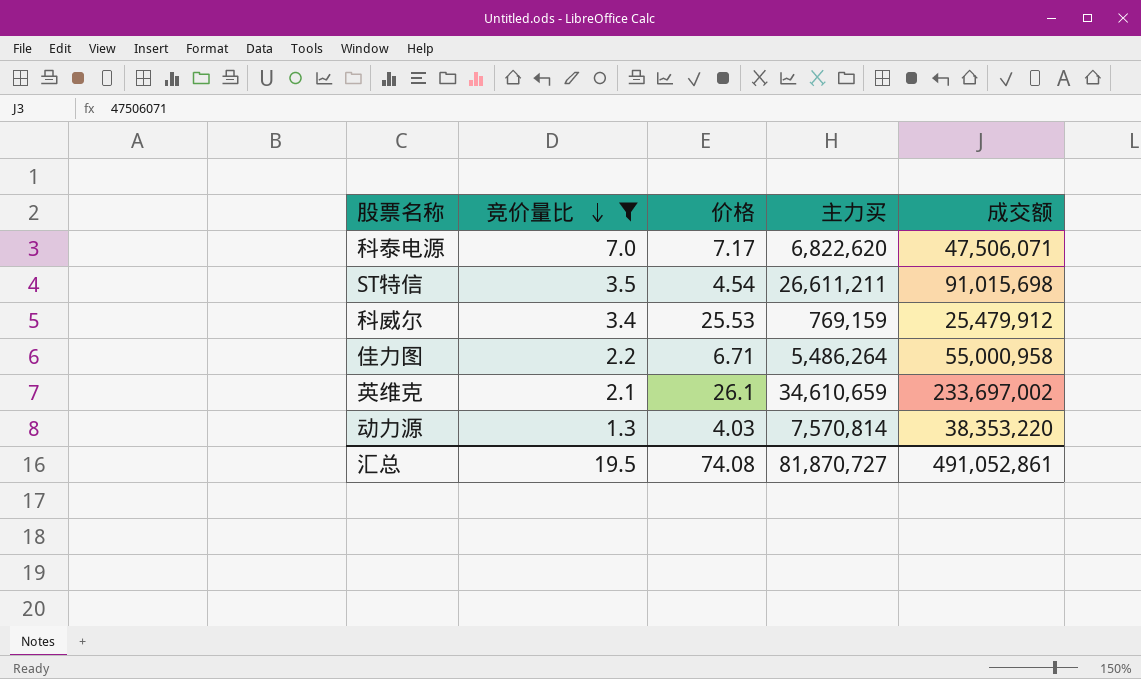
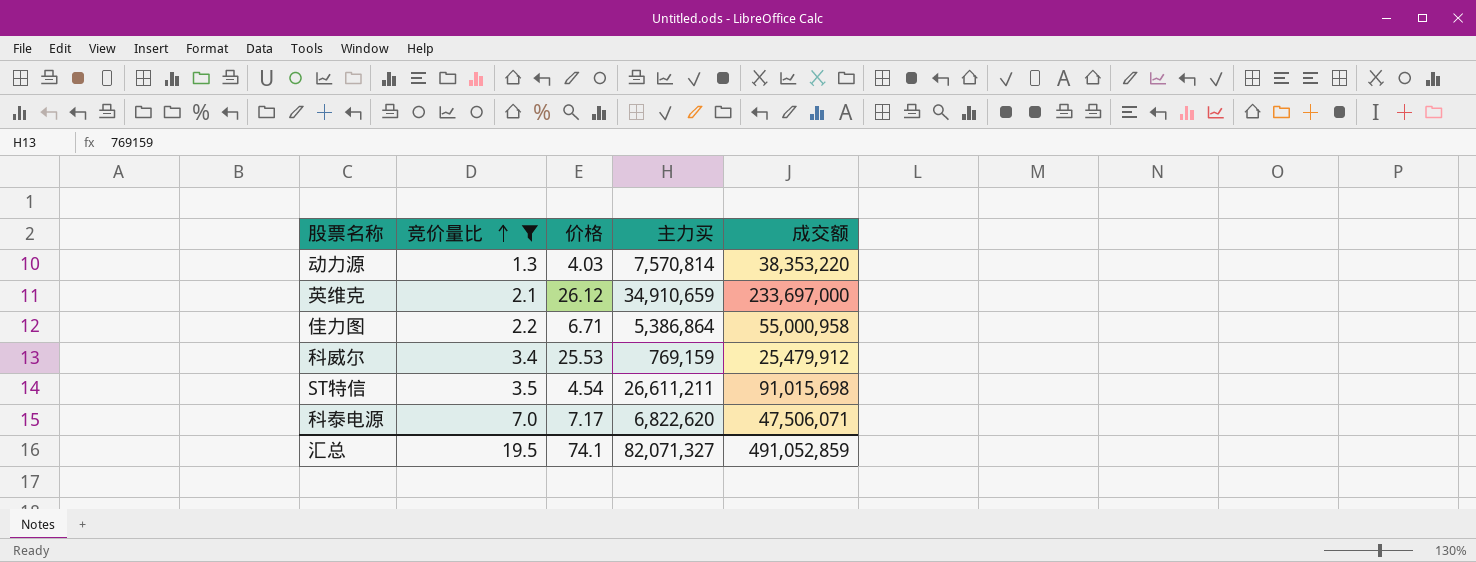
row order: 竞价量比 descending -> 竞价量比 ascending
英维克 | 价格: 26.1 -> 26.12
英维克 | 主力买: 34,610,659 -> 34,910,659
英维克 | 成交额: 233,697,002 -> 233,697,000
佳力图 | 主力买: 5,486,264 -> 5,386,864
汇总 | 价格: 74.08 -> 74.1
汇总 | 主力买: 81,870,727 -> 82,071,327
汇总 | 成交额: 491,052,861 -> 491,052,859

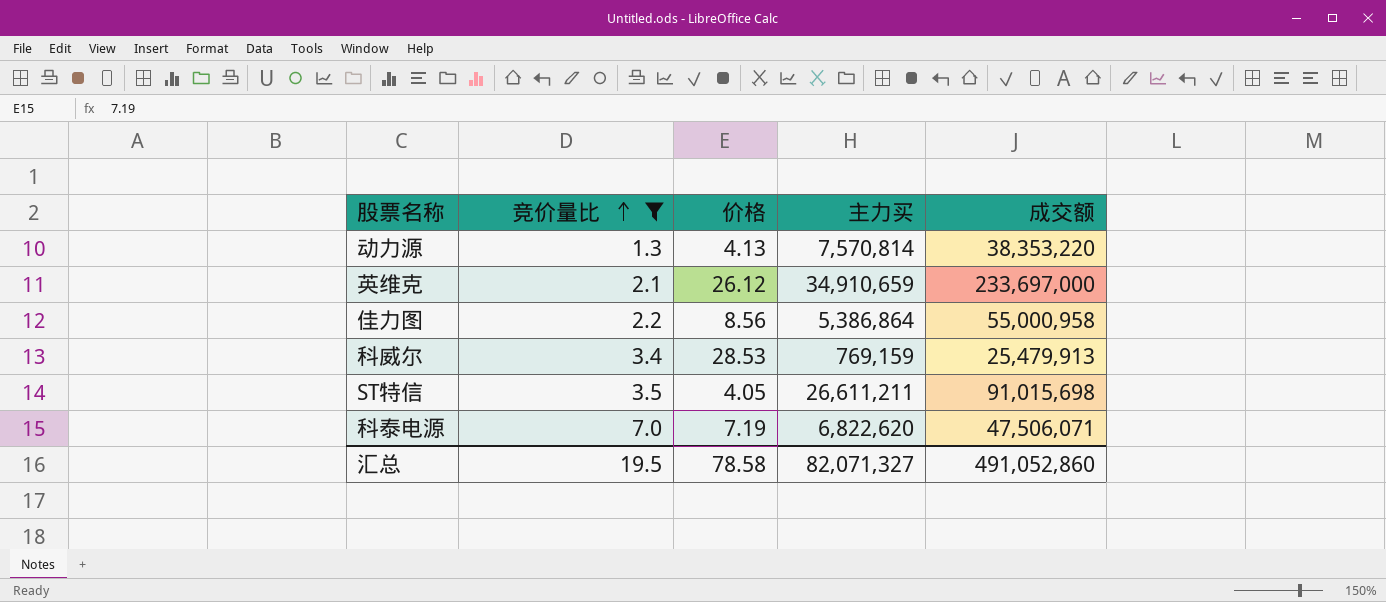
动力源 | 价格: 4.03 -> 4.13
佳力图 | 价格: 6.71 -> 8.56
科威尔 | 价格: 25.53 -> 28.53
科威尔 | 成交额: 25,479,912 -> 25,479,913
ST特信 | 价格: 4.54 -> 4.05
科泰电源 | 价格: 7.17 -> 7.19
汇总 | 价格: 74.1 -> 78.58
汇总 | 成交额: 491,052,859 -> 491,052,860

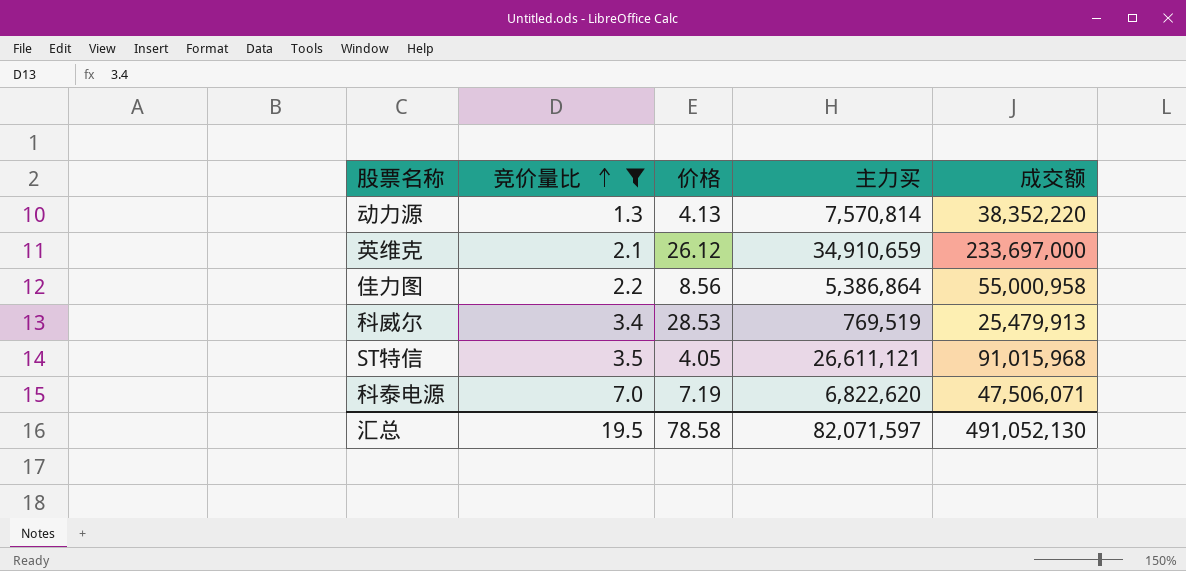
动力源 | 成交额: 38,353,220 -> 38,352,220
科威尔 | 主力买: 769,159 -> 769,519
ST特信 | 主力买: 26,611,211 -> 26,611,121
ST特信 | 成交额: 91,015,698 -> 91,015,968
汇总 | 主力买: 82,071,327 -> 82,071,597
汇总 | 成交额: 491,052,860 -> 491,052,130

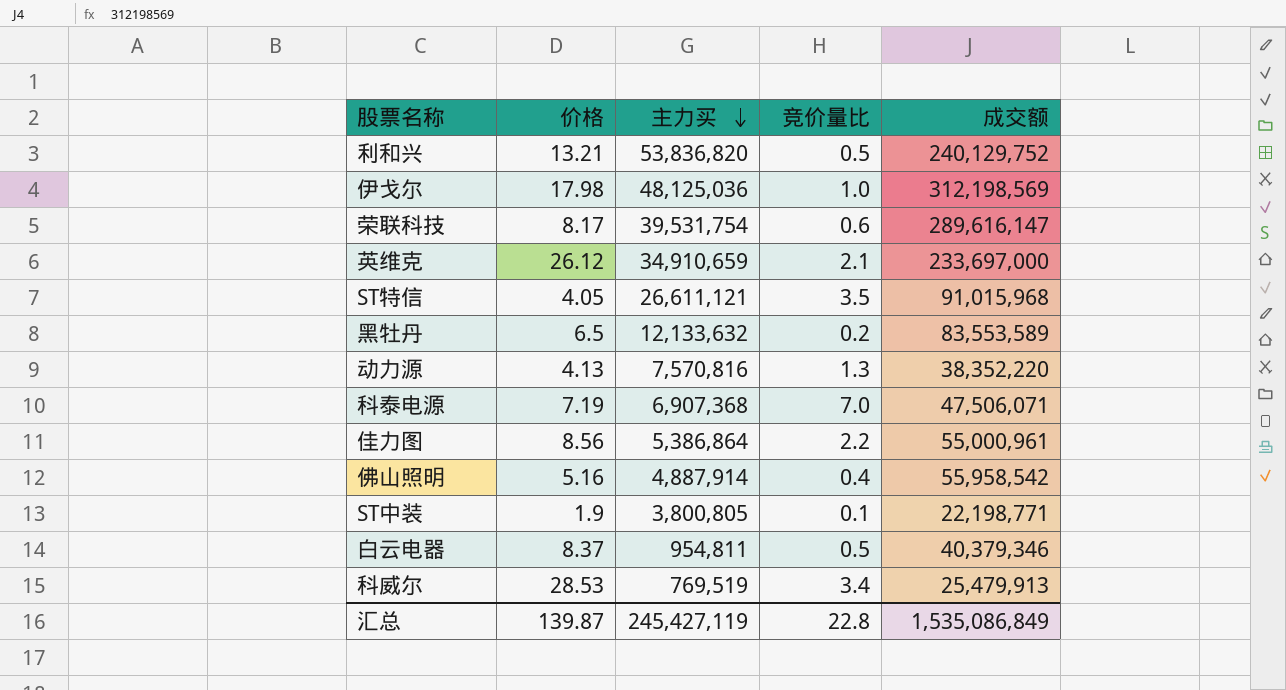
filter: 竞价量比 >= 1.3 -> none
row order: 竞价量比 ascending -> 主力买 descending
column 竞价量比 | position: 2 -> 4
动力源 | 主力买: 7,570,814 -> 7,570,816
科泰电源 | 主力买: 6,822,620 -> 6,907,368
佳力图 | 成交额: 55,000,958 -> 55,000,961
汇总 | 价格: 78.58 -> 139.87
汇总 | 主力买: 82,071,597 -> 245,427,119
汇总 | 竞价量比: 19.5 -> 22.8
汇总 | 成交额: 491,052,130 -> 1,535,086,849

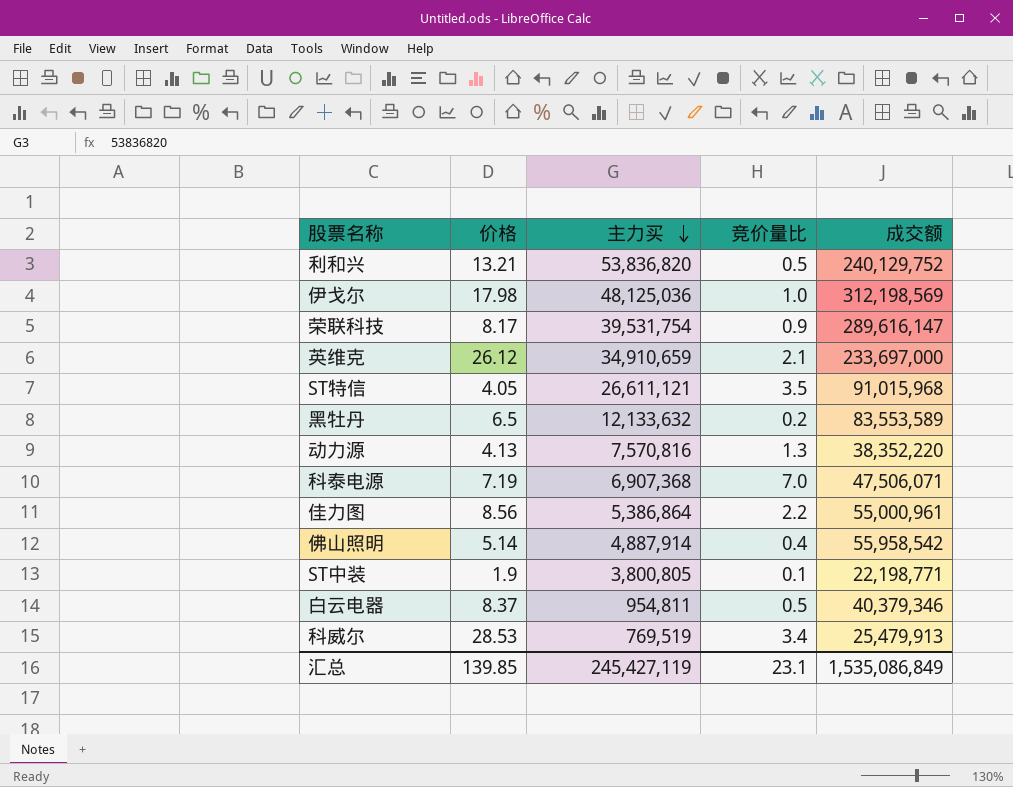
荣联科技 | 竞价量比: 0.6 -> 0.9
佛山照明 | 价格: 5.16 -> 5.14
汇总 | 价格: 139.87 -> 139.85
汇总 | 竞价量比: 22.8 -> 23.1

